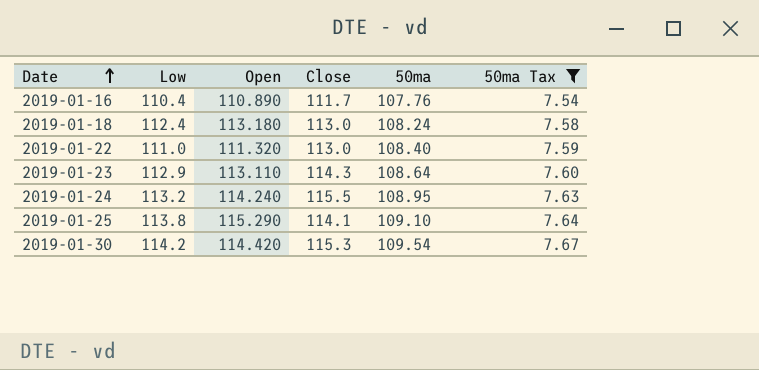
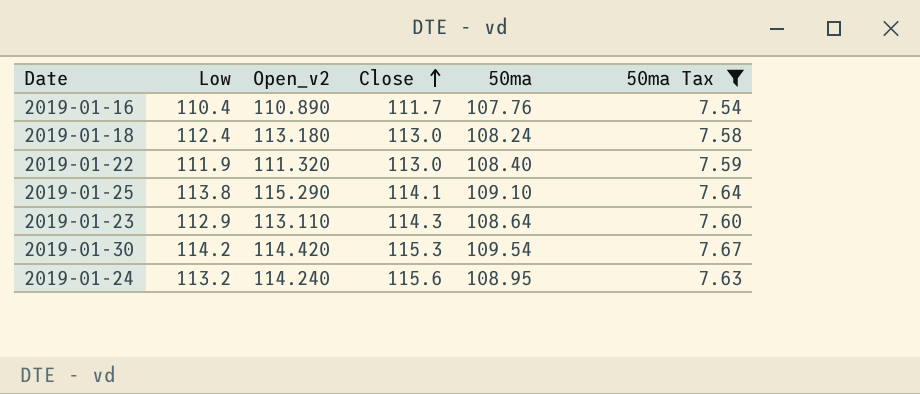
row order: Date ascending -> Close ascending
column name: Open -> Open_v2
2019-01-22 | Low: 111.0 -> 111.9
2019-01-24 | Close: 115.5 -> 115.6

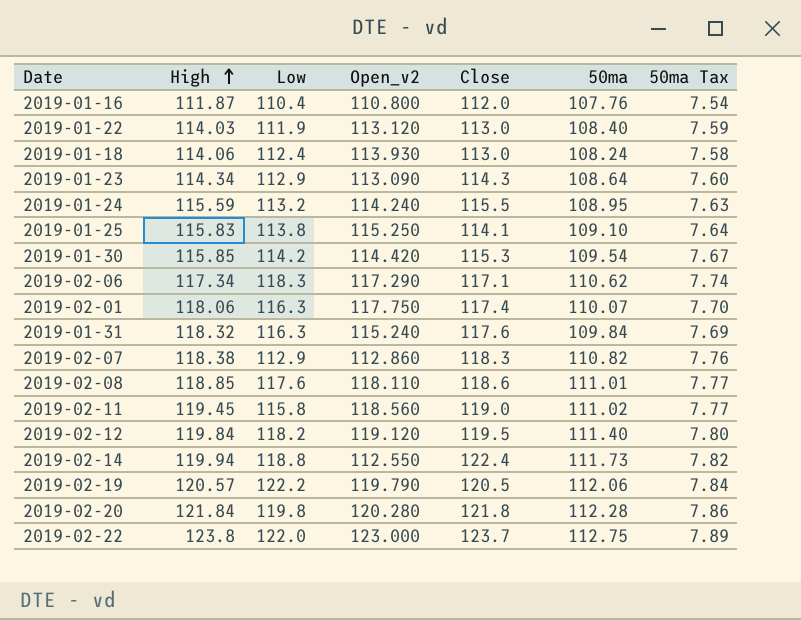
filter: 50ma Tax <= 7.67 -> none
row order: Close ascending -> High ascending
column High | position: none -> 2
2019-01-16 | Open_v2: 110.890 -> 110.800
2019-01-16 | Close: 111.7 -> 112.0
2019-01-22 | Open_v2: 111.320 -> 113.120
2019-01-18 | Open_v2: 113.180 -> 113.930
2019-01-23 | Open_v2: 113.110 -> 113.090
2019-01-24 | Close: 115.6 -> 115.5
2019-01-25 | Open_v2: 115.290 -> 115.250

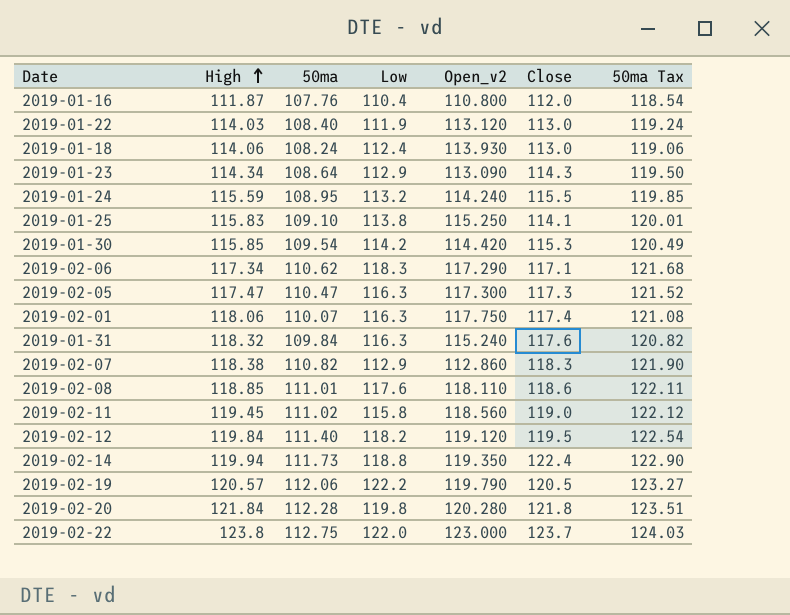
column 50ma | position: 6 -> 3
column 50ma Tax | formula: [50ma] * 0.07 -> [50ma] * 1.1
row 2019-02-05: none -> 117.47 | 110.47 | 116.3 | 117.300 | 117.3 | 121.52
2019-02-14 | Open_v2: 112.550 -> 119.350

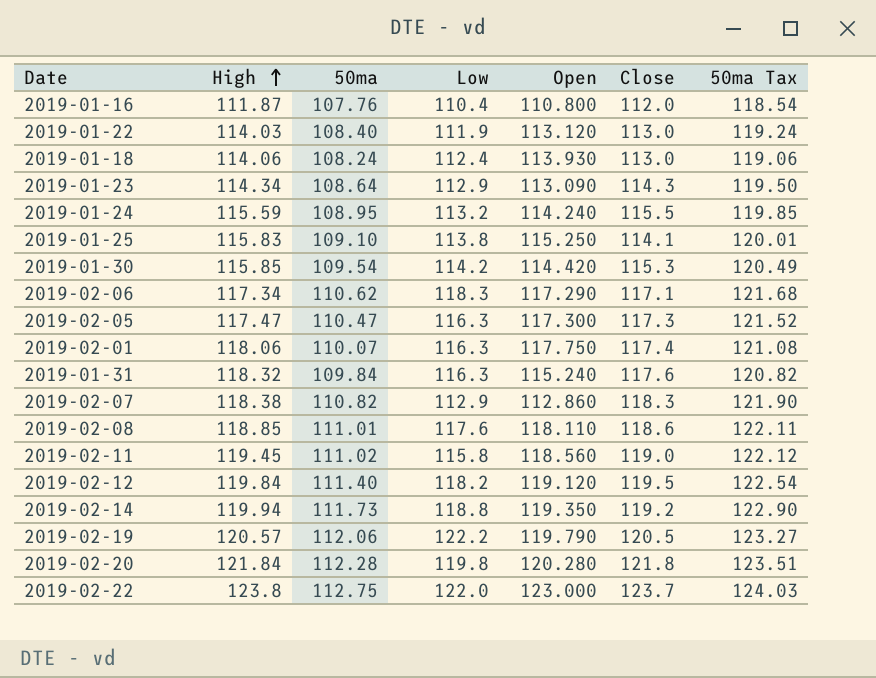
column name: Open_v2 -> Open
2019-02-14 | Close: 122.4 -> 119.2

